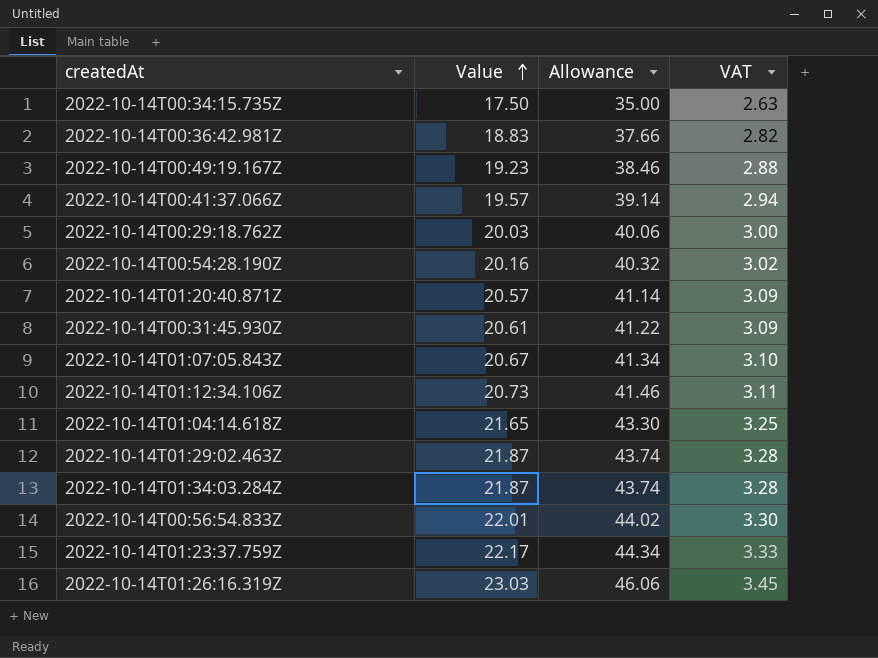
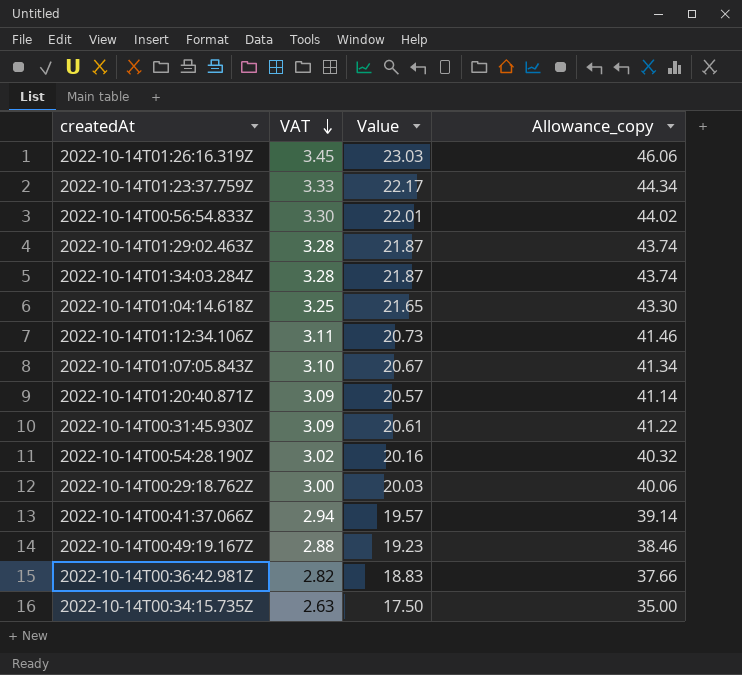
row order: Value ascending -> VAT descending
column VAT | position: 4 -> 2
column name: Allowance -> Allowance_copy

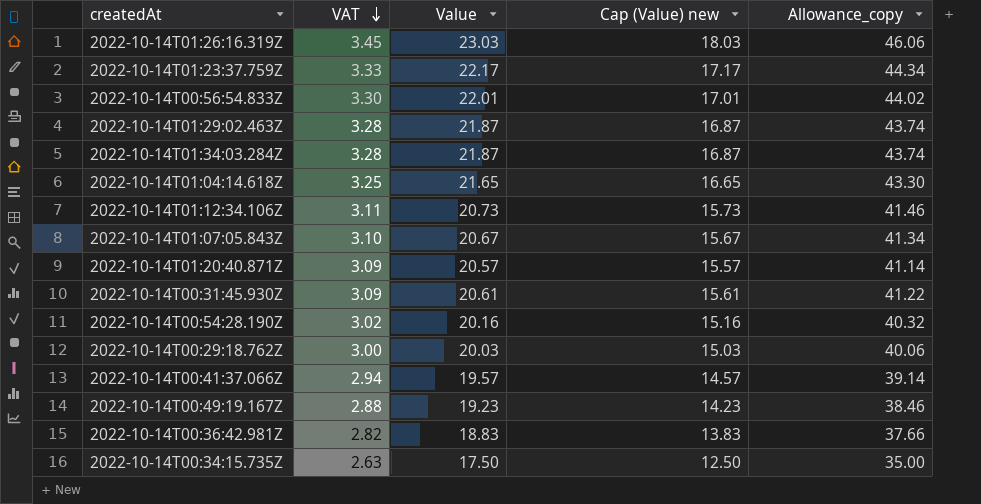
column Cap (Value) new | formula: none -> [Value] - 5

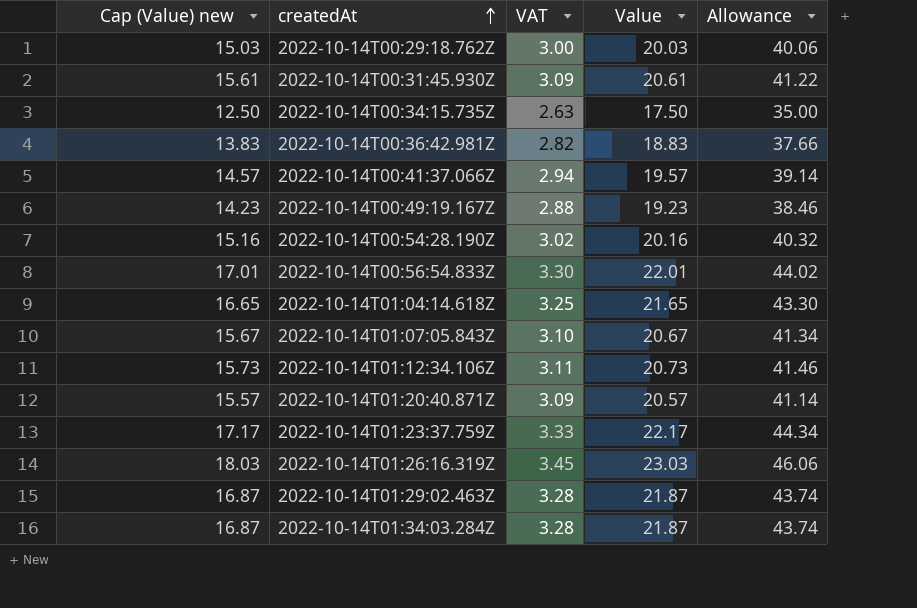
row order: VAT descending -> createdAt ascending
column Cap (Value) new | position: 4 -> 1
column name: Allowance_copy -> Allowance

